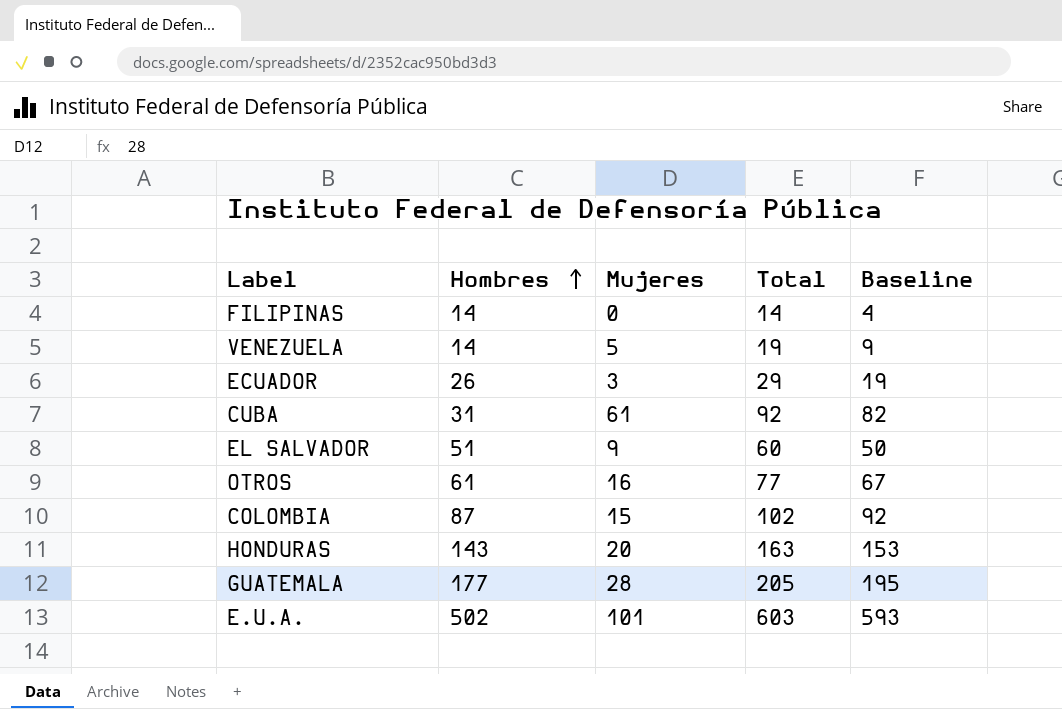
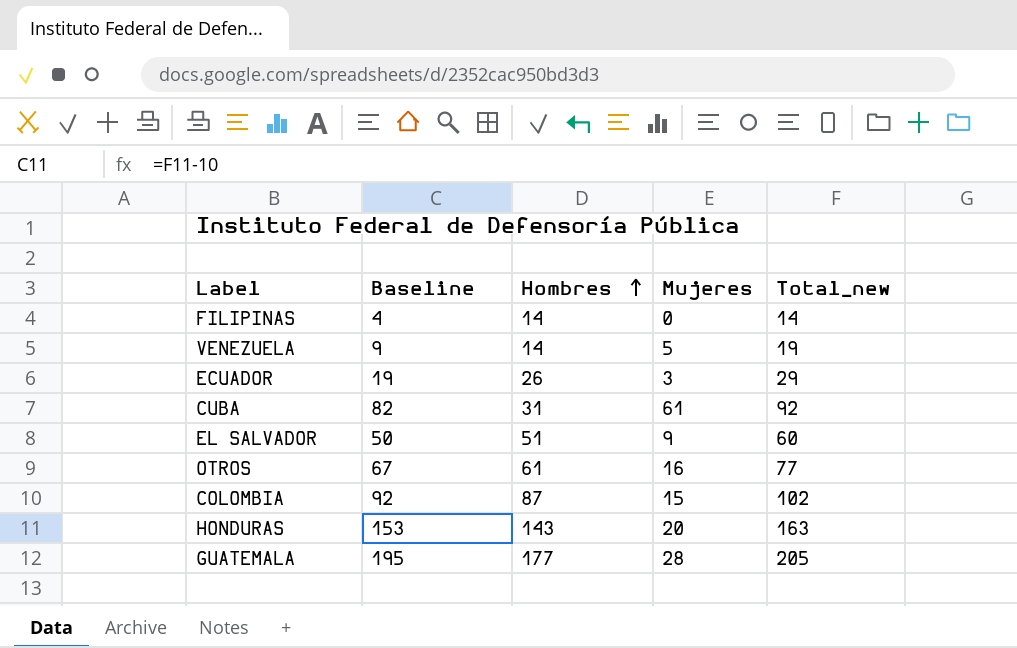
column Baseline | position: 5 -> 2
column name: Total -> Total_new
row E.U.A.: 502 | 101 | 603 | 593 -> none

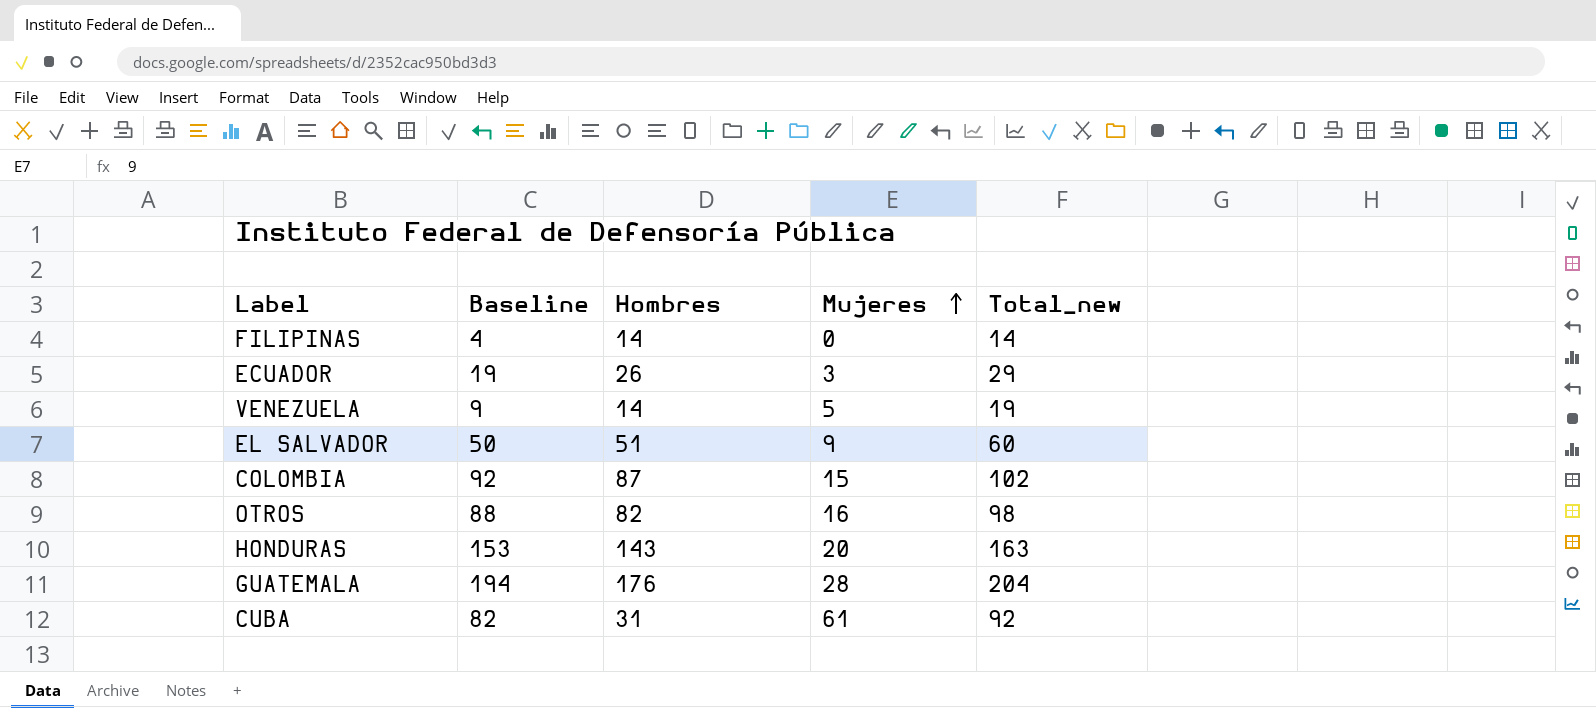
row order: Hombres ascending -> Mujeres ascending
OTROS | Baseline: 67 -> 88
OTROS | Hombres: 61 -> 82
OTROS | Total_new: 77 -> 98
GUATEMALA | Baseline: 195 -> 194
GUATEMALA | Hombres: 177 -> 176
GUATEMALA | Total_new: 205 -> 204

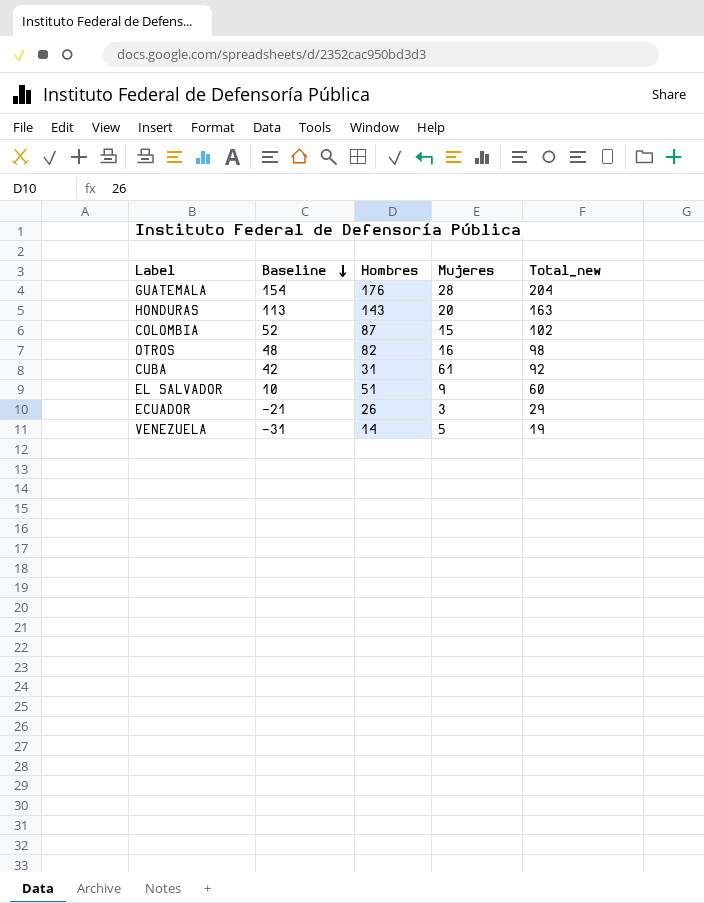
row order: Mujeres ascending -> Baseline descending
column Baseline | formula: [Total_new] - 10 -> [Total_new] - 50
row FILIPINAS: 4 | 14 | 0 | 14 -> none

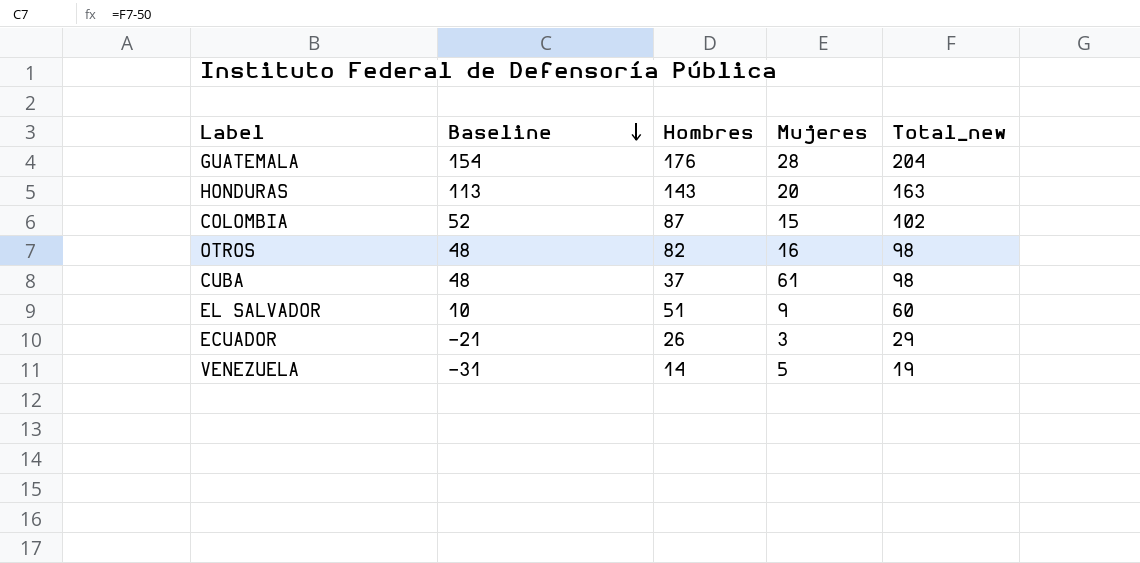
CUBA | Baseline: 42 -> 48
CUBA | Hombres: 31 -> 37
CUBA | Total_new: 92 -> 98

